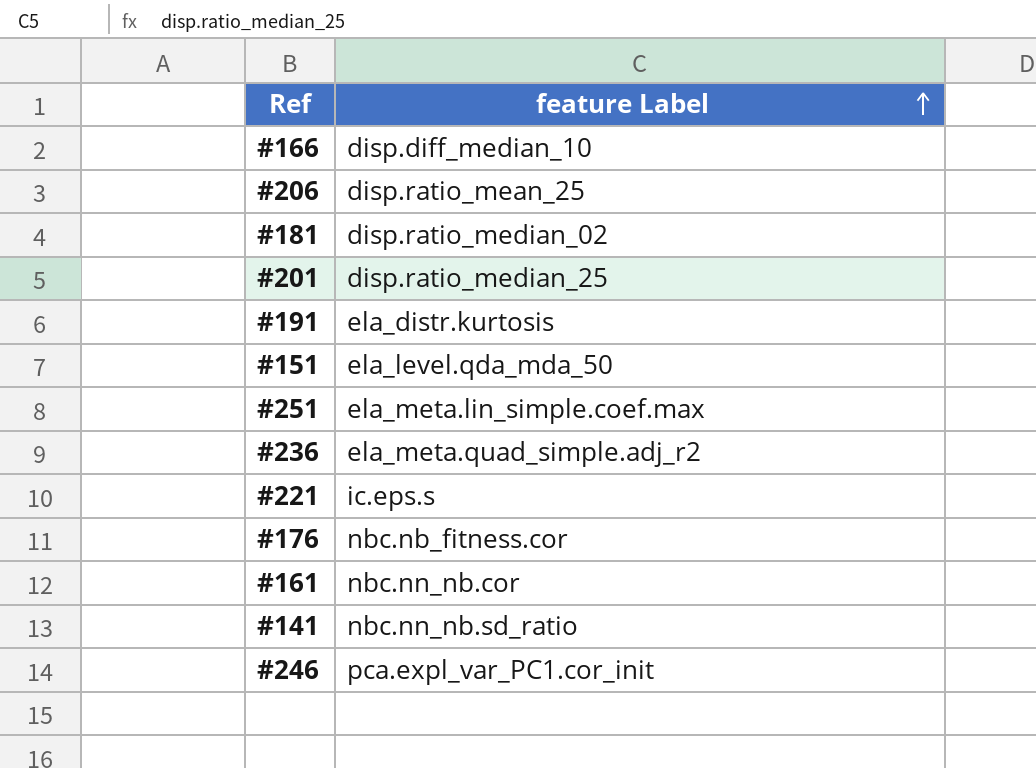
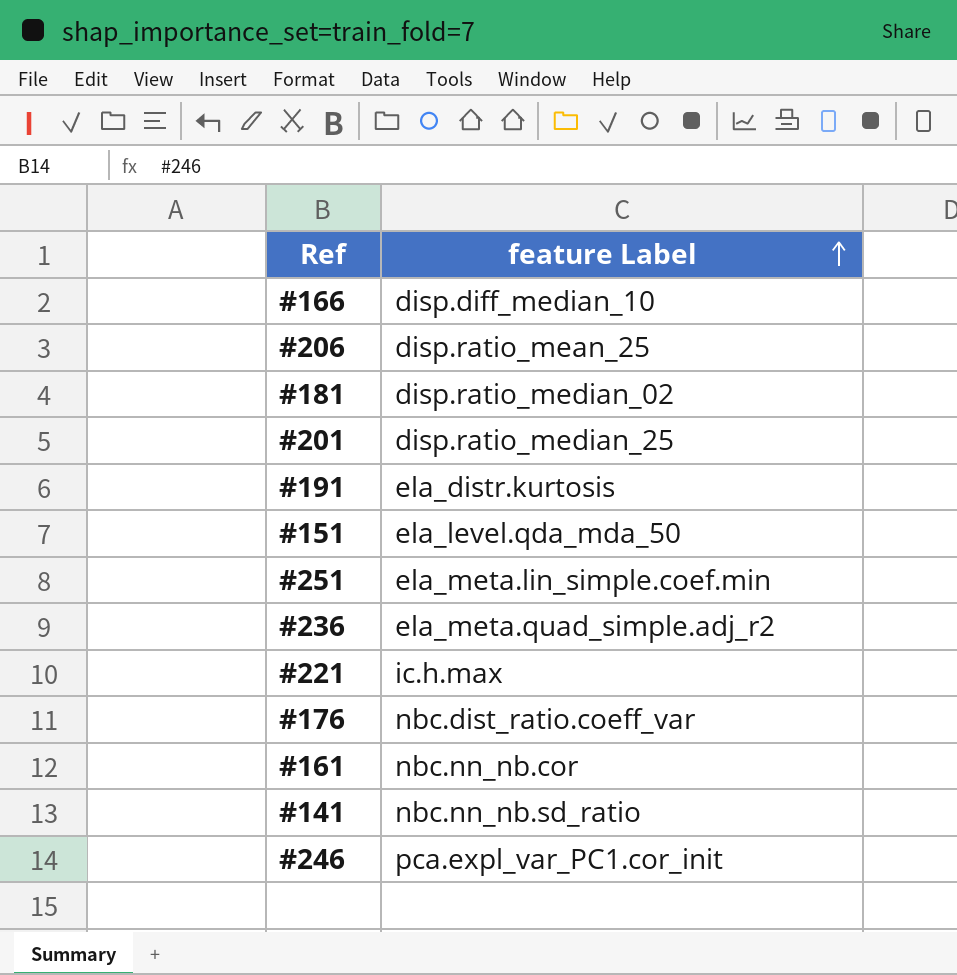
#251 | feature Label: ela_meta.lin_simple.coef.max -> ela_meta.lin_simple.coef.min
#221 | feature Label: ic.eps.s -> ic.h.max
#176 | feature Label: nbc.nb_fitness.cor -> nbc.dist_ratio.coeff_var

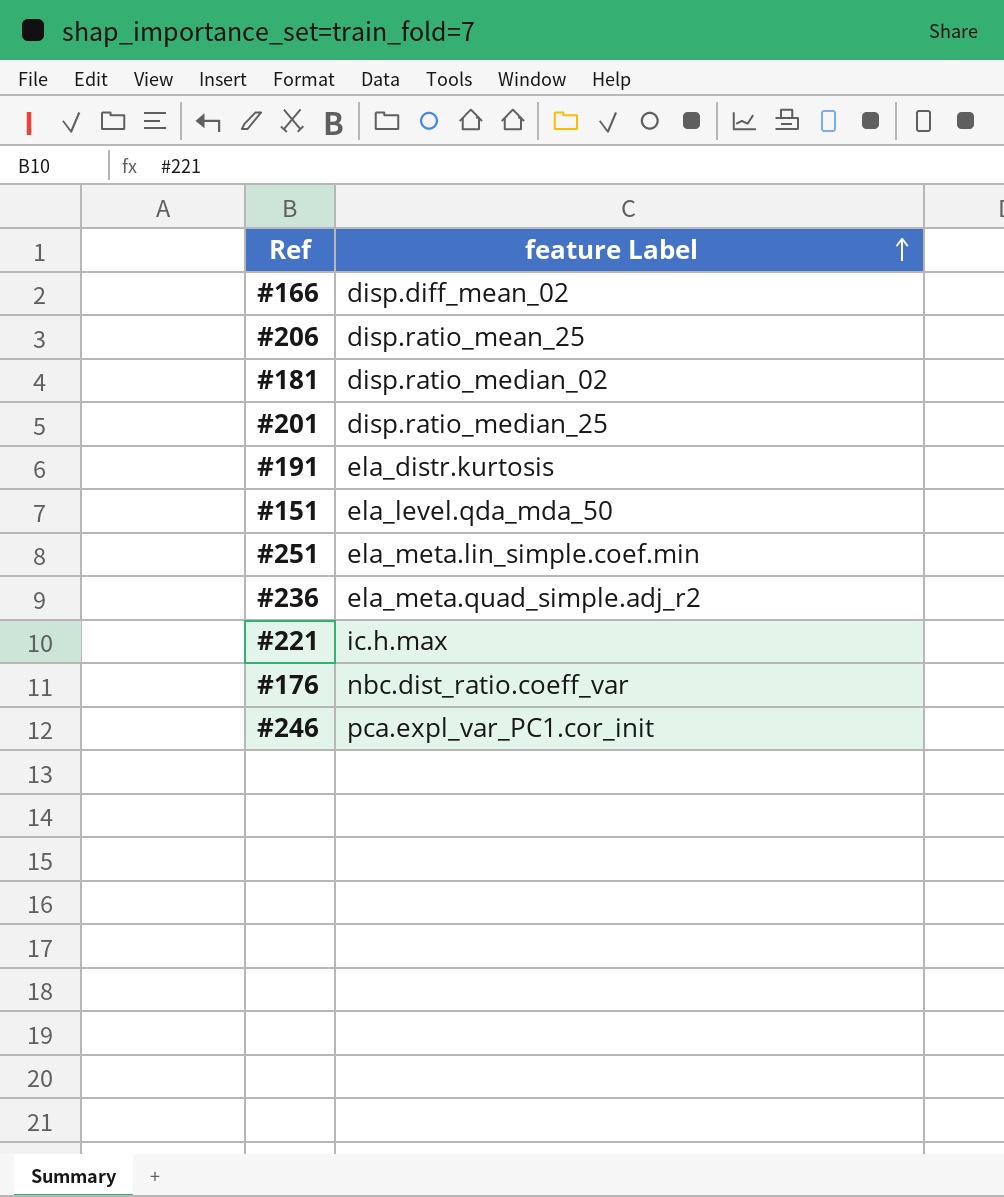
row #161: nbc.nn_nb.cor -> none
row #141: nbc.nn_nb.sd_ratio -> none
#166 | feature Label: disp.diff_median_10 -> disp.diff_mean_02

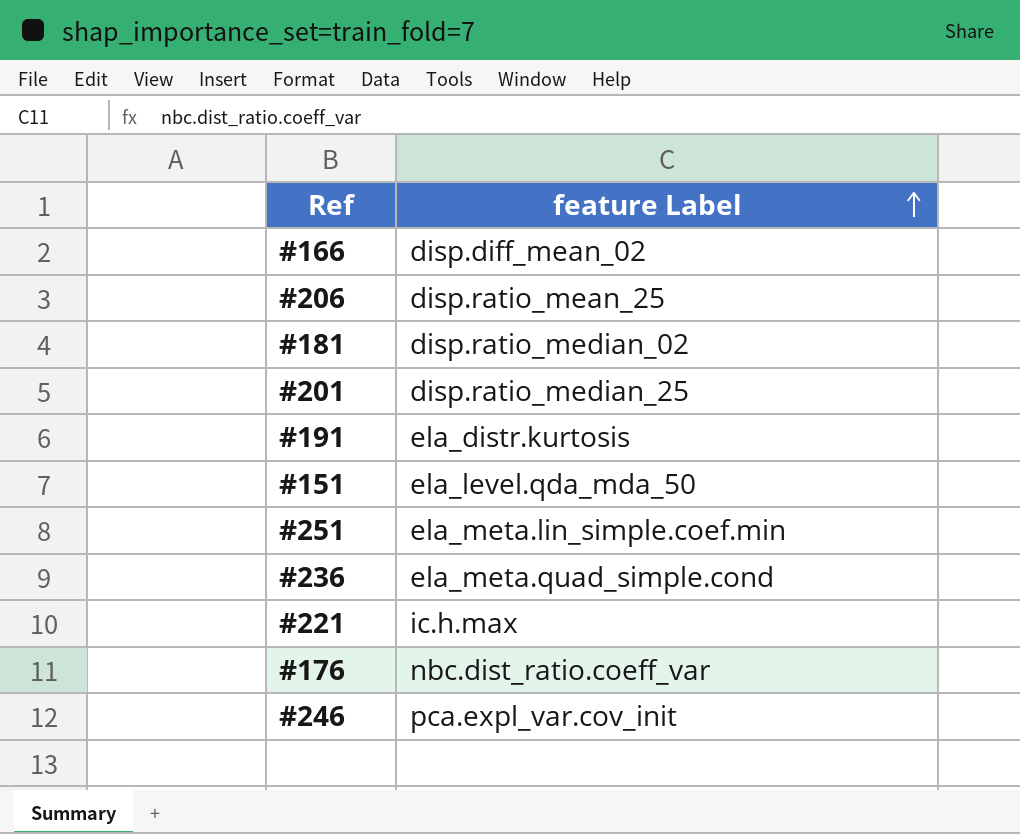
#236 | feature Label: ela_meta.quad_simple.adj_r2 -> ela_meta.quad_simple.cond
#246 | feature Label: pca.expl_var_PC1.cor_init -> pca.expl_var.cov_init

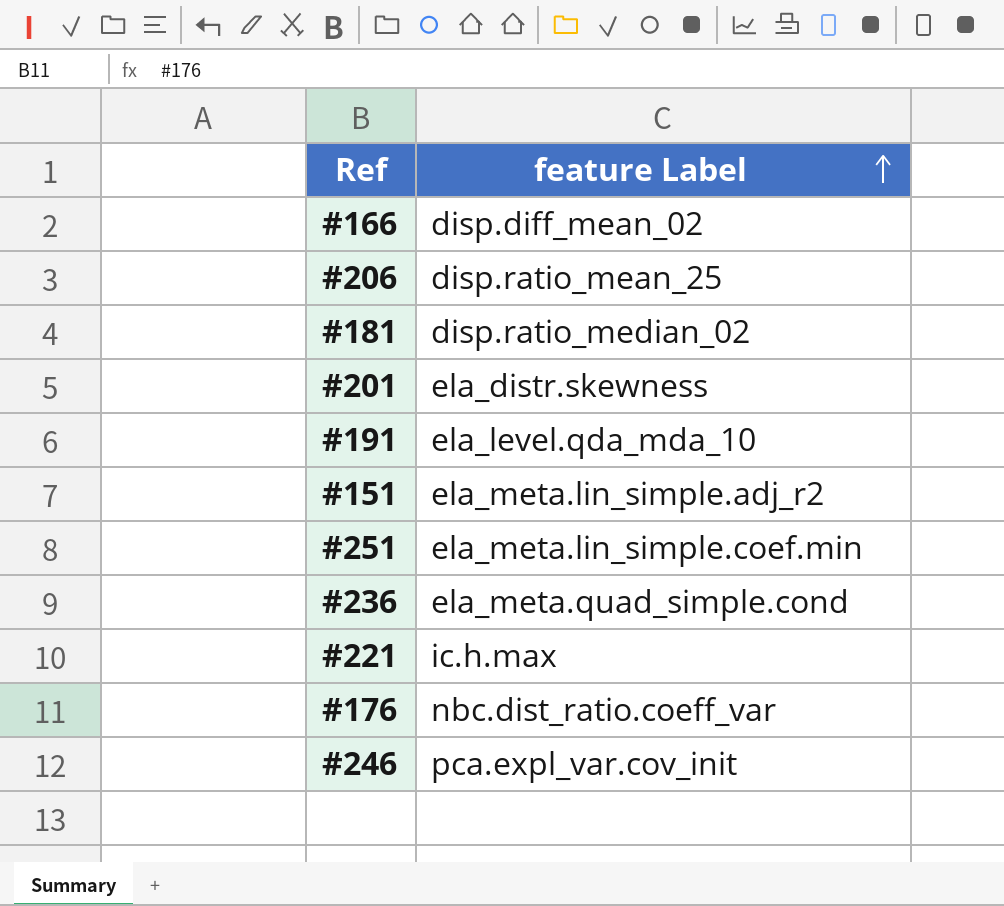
#201 | feature Label: disp.ratio_median_25 -> ela_distr.skewness
#191 | feature Label: ela_distr.kurtosis -> ela_level.qda_mda_10
#151 | feature Label: ela_level.qda_mda_50 -> ela_meta.lin_simple.adj_r2

